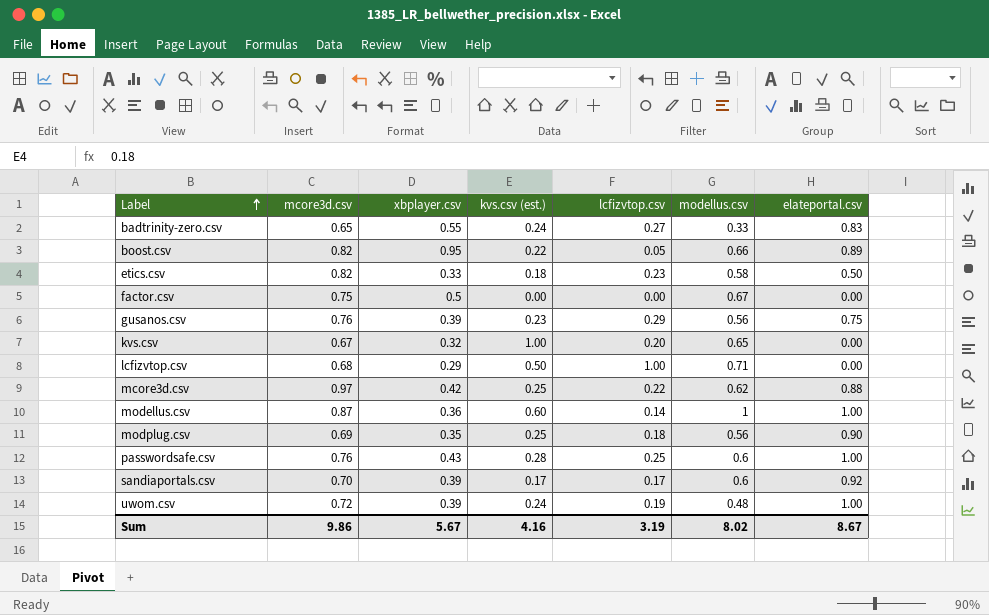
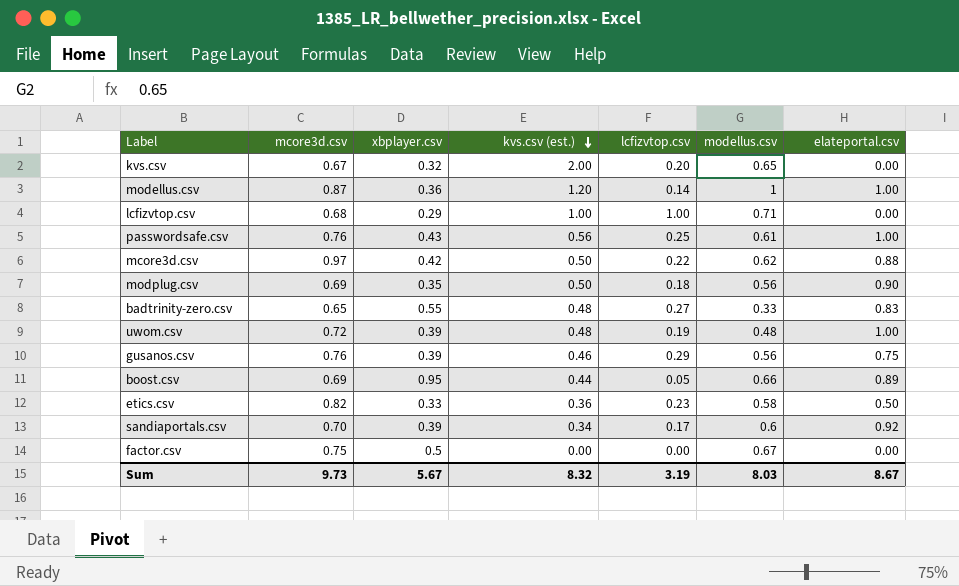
row order: Label ascending -> kvs.csv (est.) descending
kvs.csv | kvs.csv (est.): 1.00 -> 2.00
modellus.csv | kvs.csv (est.): 0.60 -> 1.20
lcfizvtop.csv | kvs.csv (est.): 0.50 -> 1.00
passwordsafe.csv | kvs.csv (est.): 0.28 -> 0.56
passwordsafe.csv | modellus.csv: 0.6 -> 0.61
mcore3d.csv | kvs.csv (est.): 0.25 -> 0.50
modplug.csv | kvs.csv (est.): 0.25 -> 0.50
badtrinity-zero.csv | kvs.csv (est.): 0.24 -> 0.48
uwom.csv | kvs.csv (est.): 0.24 -> 0.48
gusanos.csv | kvs.csv (est.): 0.23 -> 0.46
boost.csv | mcore3d.csv: 0.82 -> 0.69
boost.csv | kvs.csv (est.): 0.22 -> 0.44
etics.csv | kvs.csv (est.): 0.18 -> 0.36
sandiaportals.csv | kvs.csv (est.): 0.17 -> 0.34
Sum | mcore3d.csv: 9.86 -> 9.73
Sum | kvs.csv (est.): 4.16 -> 8.32
Sum | modellus.csv: 8.02 -> 8.03

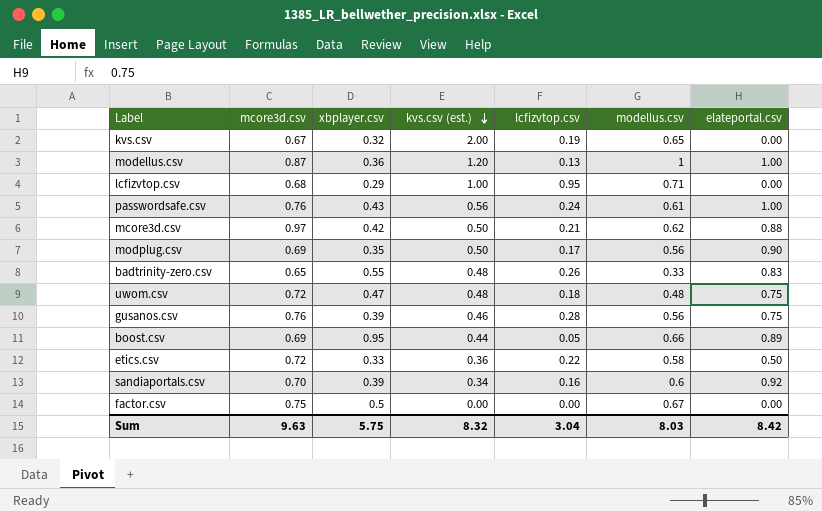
kvs.csv | lcfizvtop.csv: 0.20 -> 0.19
modellus.csv | lcfizvtop.csv: 0.14 -> 0.13
lcfizvtop.csv | lcfizvtop.csv: 1.00 -> 0.95
passwordsafe.csv | lcfizvtop.csv: 0.25 -> 0.24
mcore3d.csv | lcfizvtop.csv: 0.22 -> 0.21
modplug.csv | lcfizvtop.csv: 0.18 -> 0.17
badtrinity-zero.csv | lcfizvtop.csv: 0.27 -> 0.26
uwom.csv | xbplayer.csv: 0.39 -> 0.47
uwom.csv | lcfizvtop.csv: 0.19 -> 0.18
uwom.csv | elateportal.csv: 1.00 -> 0.75
gusanos.csv | lcfizvtop.csv: 0.29 -> 0.28
etics.csv | mcore3d.csv: 0.82 -> 0.72
etics.csv | lcfizvtop.csv: 0.23 -> 0.22
sandiaportals.csv | lcfizvtop.csv: 0.17 -> 0.16
Sum | mcore3d.csv: 9.73 -> 9.63
Sum | xbplayer.csv: 5.67 -> 5.75
Sum | lcfizvtop.csv: 3.19 -> 3.04
Sum | elateportal.csv: 8.67 -> 8.42

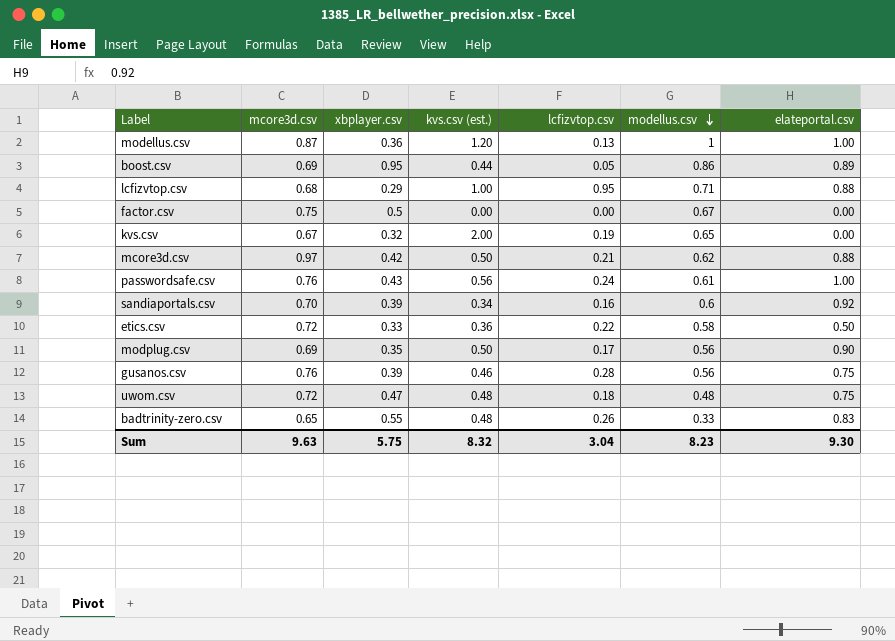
row order: kvs.csv (est.) descending -> modellus.csv descending
boost.csv | modellus.csv: 0.66 -> 0.86
lcfizvtop.csv | elateportal.csv: 0.00 -> 0.88
Sum | modellus.csv: 8.03 -> 8.23
Sum | elateportal.csv: 8.42 -> 9.30

